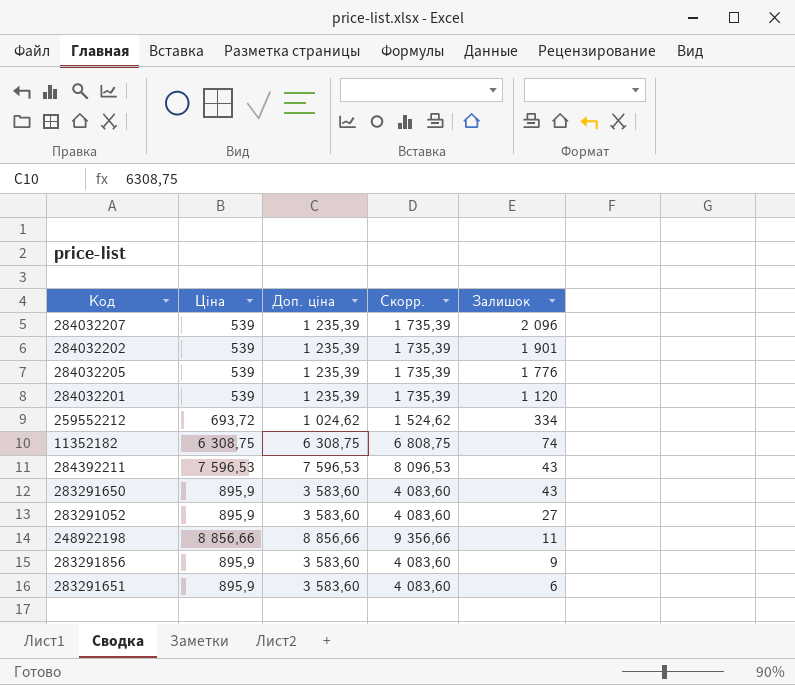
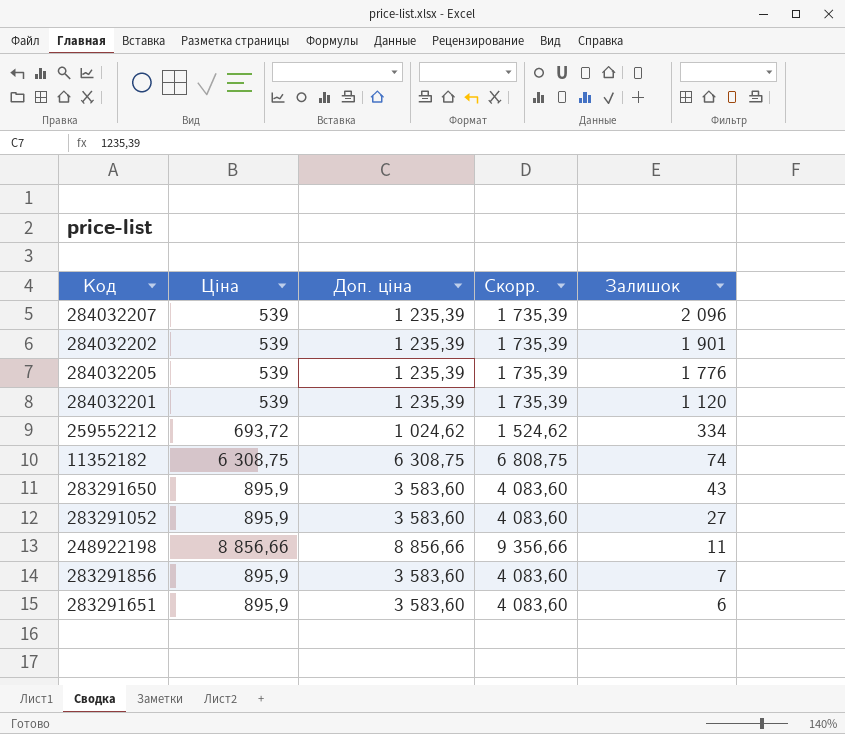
row 284392211: 7 596,53 | 7 596,53 | 8 096,53 | 43 -> none
283291856 | Залишок: 9 -> 7

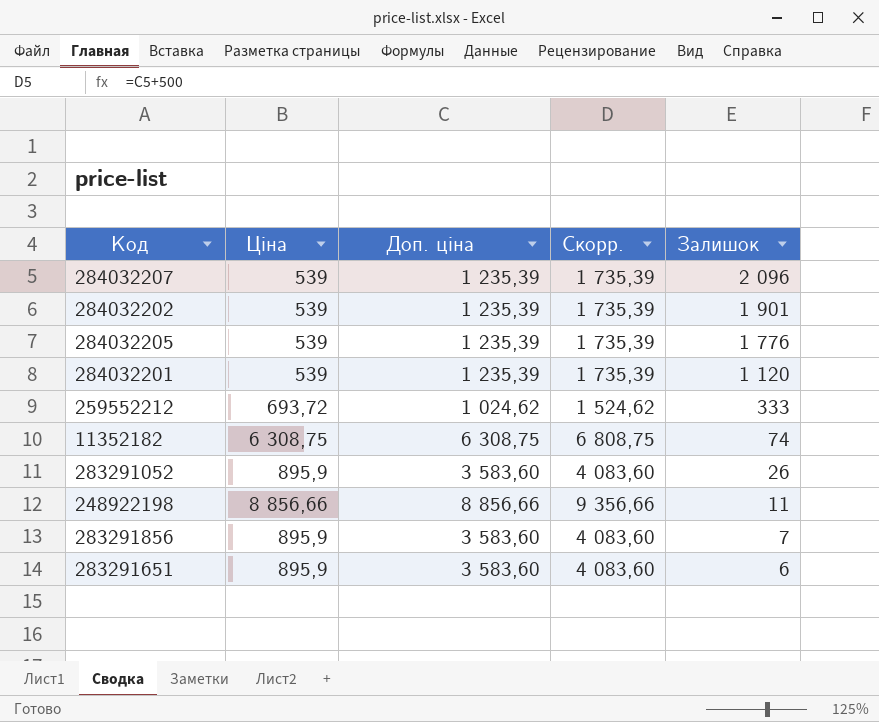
row 283291650: 895,9 | 3 583,60 | 4 083,60 | 43 -> none
259552212 | Залишок: 334 -> 333
283291052 | Залишок: 27 -> 26

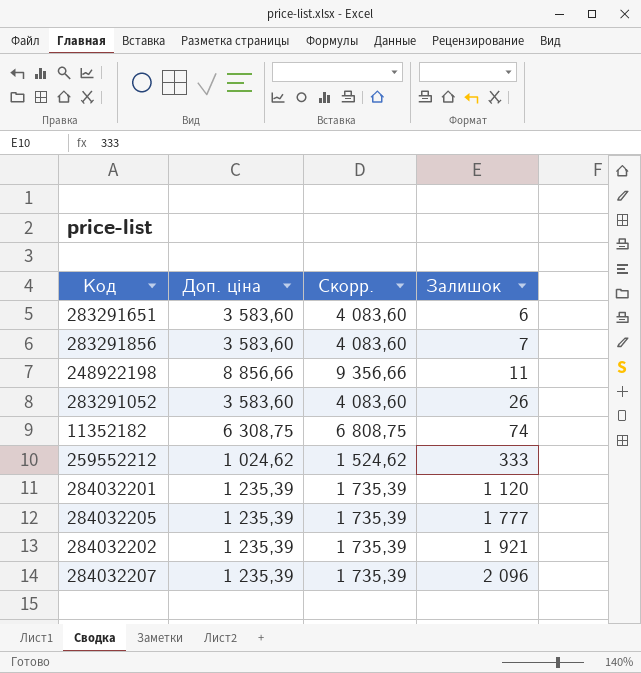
row order: Залишок descending -> Залишок ascending
column Ціна | position: 2 -> none
284032205 | Залишок: 1 776 -> 1 777
284032202 | Залишок: 1 901 -> 1 921

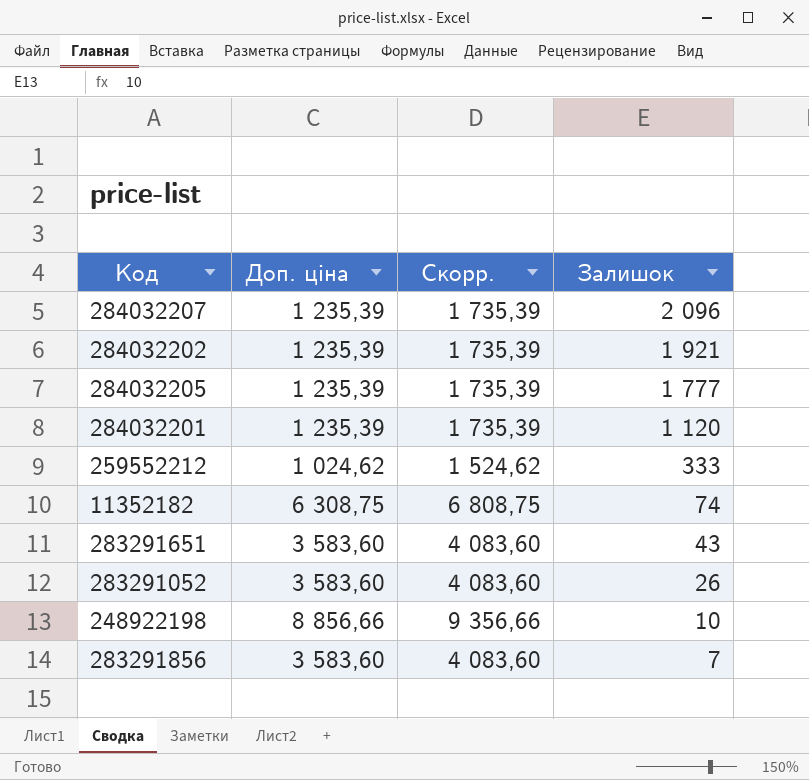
row order: Залишок ascending -> Залишок descending
283291651 | Залишок: 6 -> 43
248922198 | Залишок: 11 -> 10

